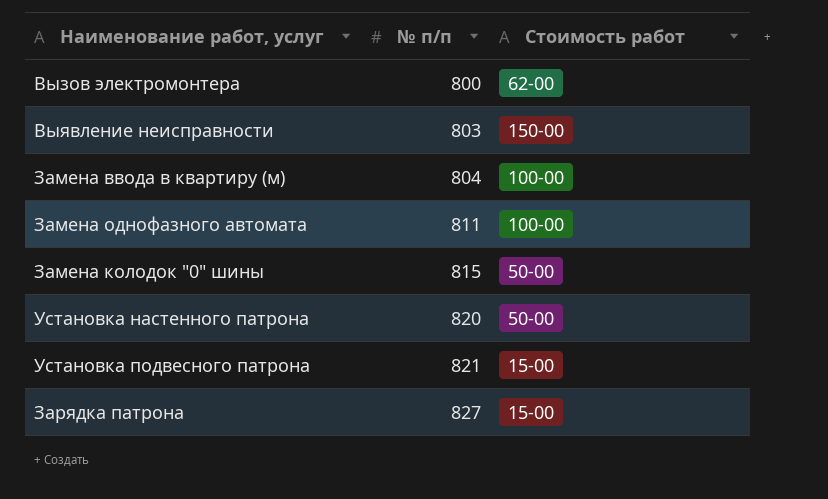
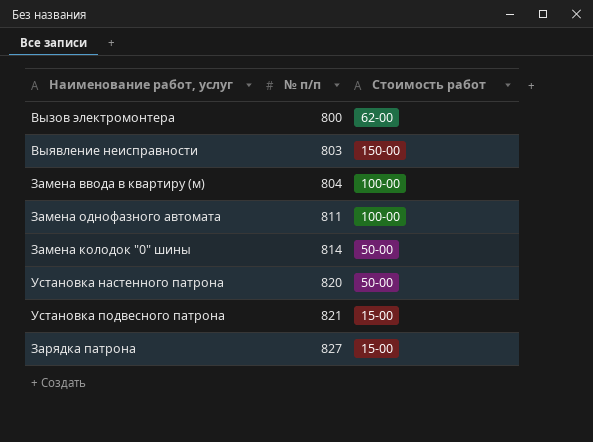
Замена колодок "0" шины | № п/п: 815 -> 814

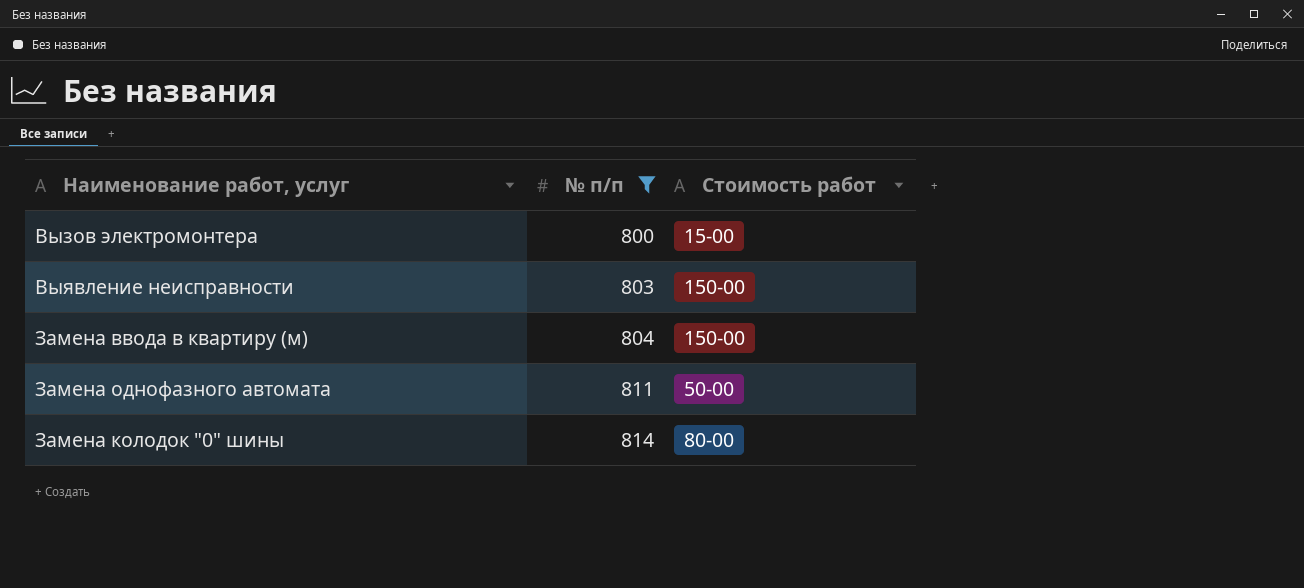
filter: none -> № п/п <= 814
Вызов электромонтера | Стоимость работ: 62-00 -> 15-00
Замена ввода в квартиру (м) | Стоимость работ: 100-00 -> 150-00
Замена однофазного автомата | Стоимость работ: 100-00 -> 50-00
Замена колодок "0" шины | Стоимость работ: 50-00 -> 80-00

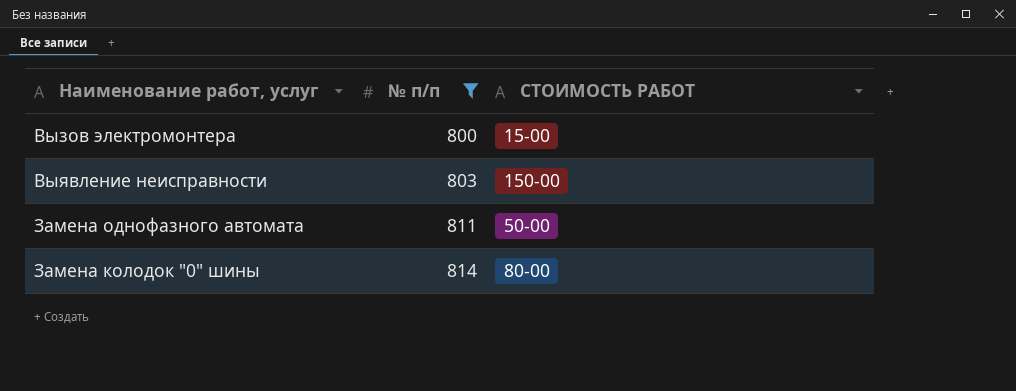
column name: Стоимость работ -> СТОИМОСТЬ РАБОТ
row Замена ввода в квартиру (м): 804 | 150-00 -> none

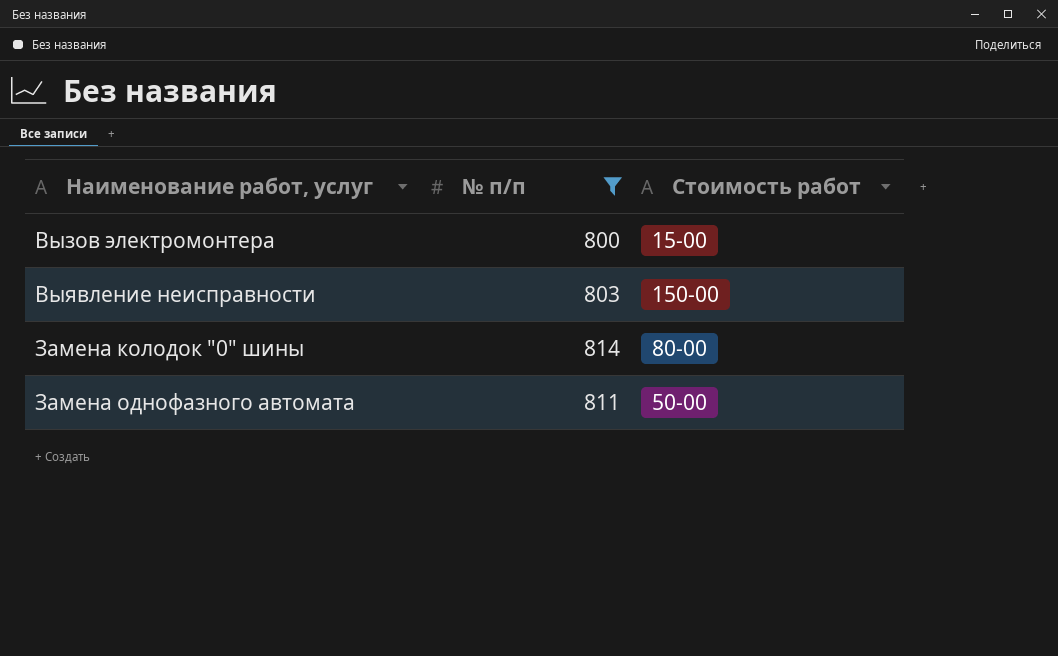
row order: № п/п ascending -> Наименование работ, услуг ascending
column name: СТОИМОСТЬ РАБОТ -> Стоимость работ

